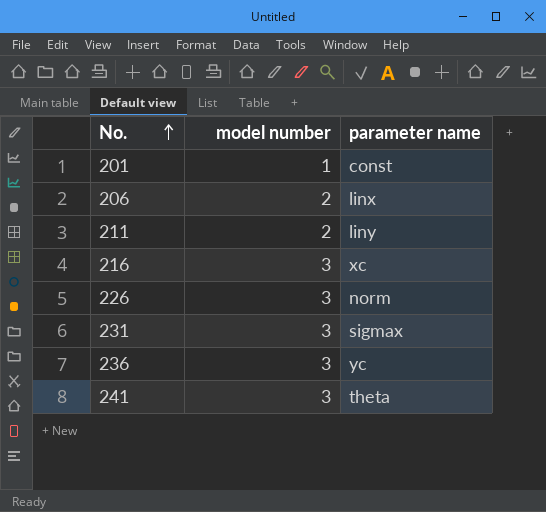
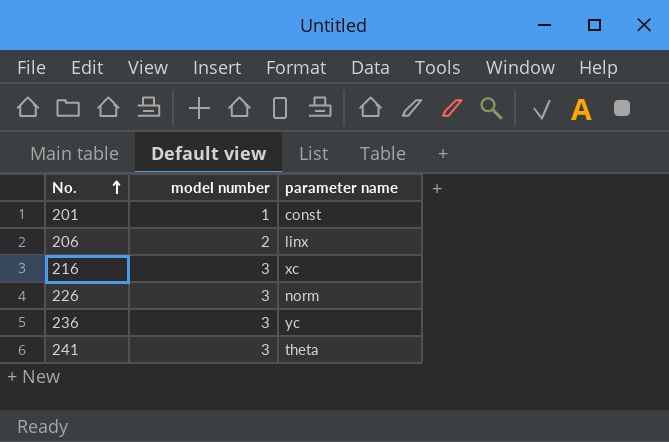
row 211: 2 | liny -> none
row 231: 3 | sigmax -> none

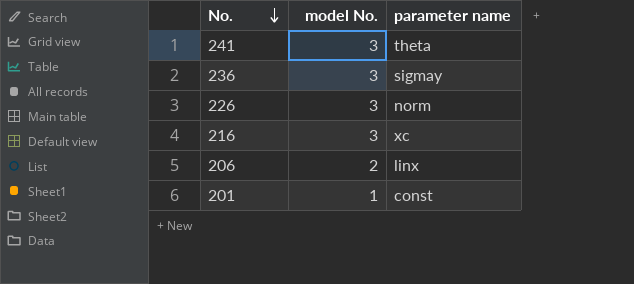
row order: No. ascending -> No. descending
column name: model number -> model No.
236 | parameter name: yc -> sigmay

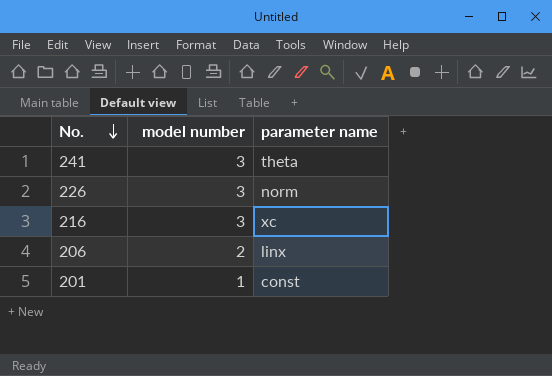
column name: model No. -> model number
row 236: 3 | sigmay -> none

